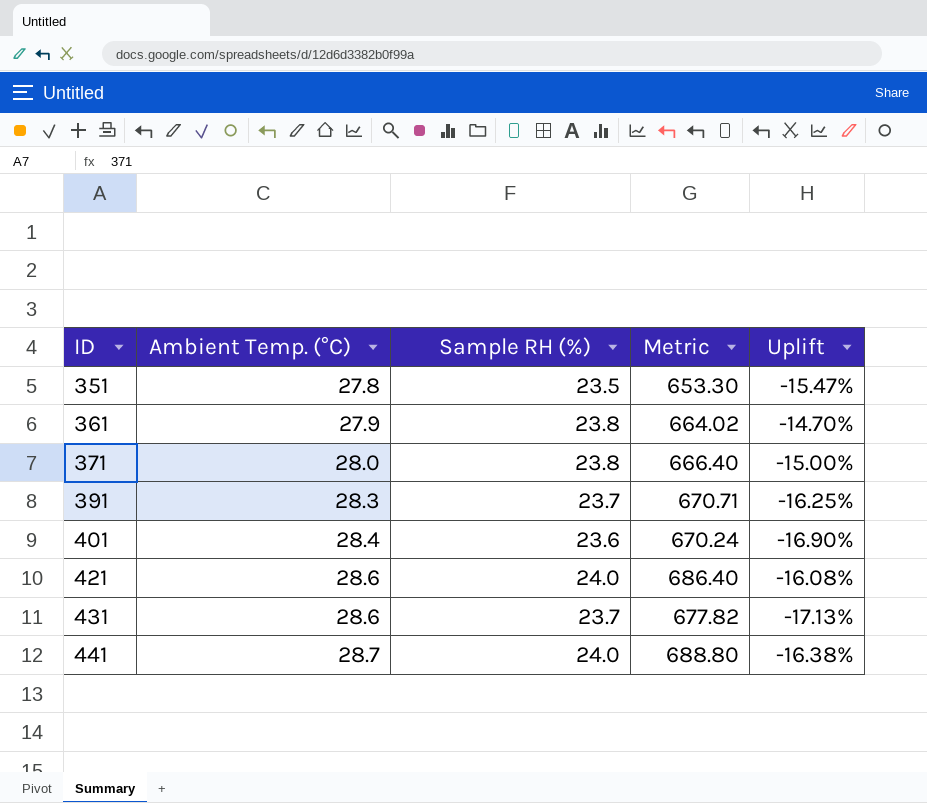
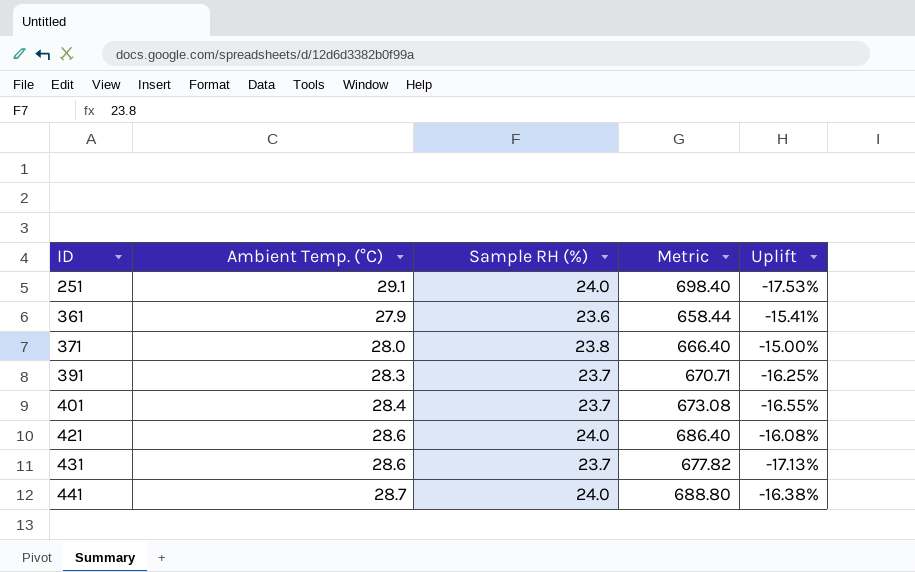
row 351: 27.8 | 23.5 | 653.30 | -15.47% -> none
row 251: none -> 29.1 | 24.0 | 698.40 | -17.53%
361 | Sample RH (%): 23.8 -> 23.6
361 | Metric: 664.02 -> 658.44
361 | Uplift: -14.70% -> -15.41%
401 | Sample RH (%): 23.6 -> 23.7
401 | Metric: 670.24 -> 673.08
401 | Uplift: -16.90% -> -16.55%

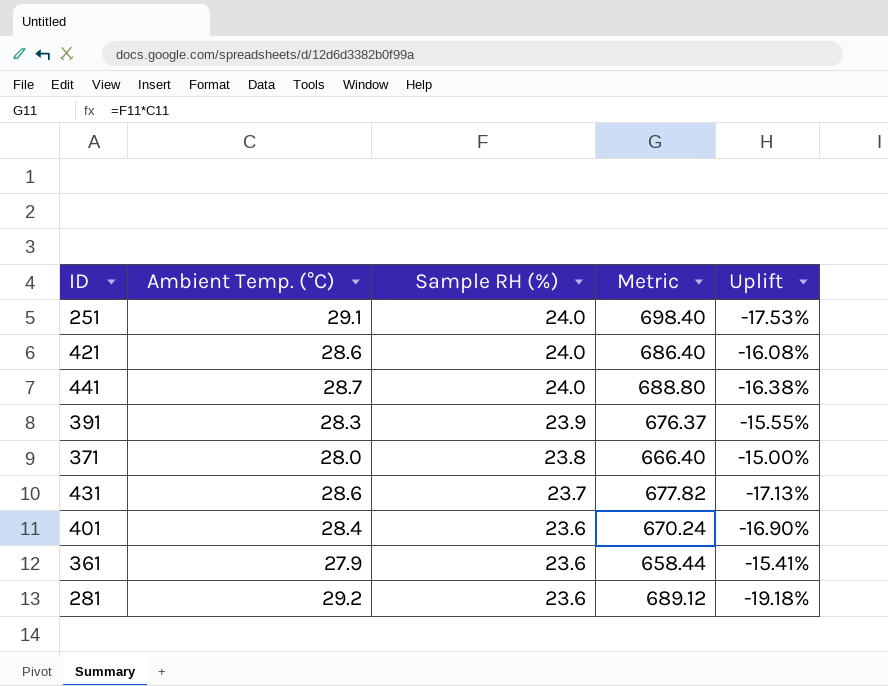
row order: ID ascending -> Sample RH (%) descending
391 | Sample RH (%): 23.7 -> 23.9
391 | Metric: 670.71 -> 676.37
391 | Uplift: -16.25% -> -15.55%
401 | Sample RH (%): 23.7 -> 23.6
401 | Metric: 673.08 -> 670.24
401 | Uplift: -16.55% -> -16.90%
row 281: none -> 29.2 | 23.6 | 689.12 | -19.18%

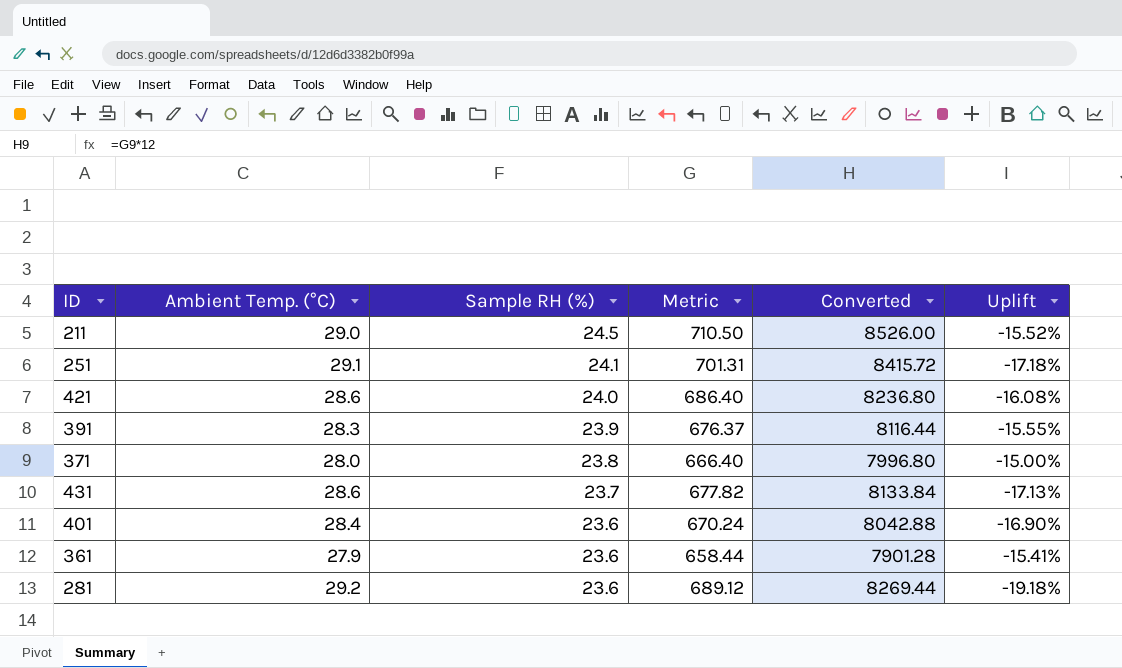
column Converted | formula: none -> [Metric] * 12
row 441: 28.7 | 24.0 | 688.80 | -16.38% -> none
row 211: none -> 29.0 | 24.5 | 710.50 | 8526.00 | -15.52%
251 | Sample RH (%): 24.0 -> 24.1
251 | Metric: 698.40 -> 701.31
251 | Uplift: -17.53% -> -17.18%

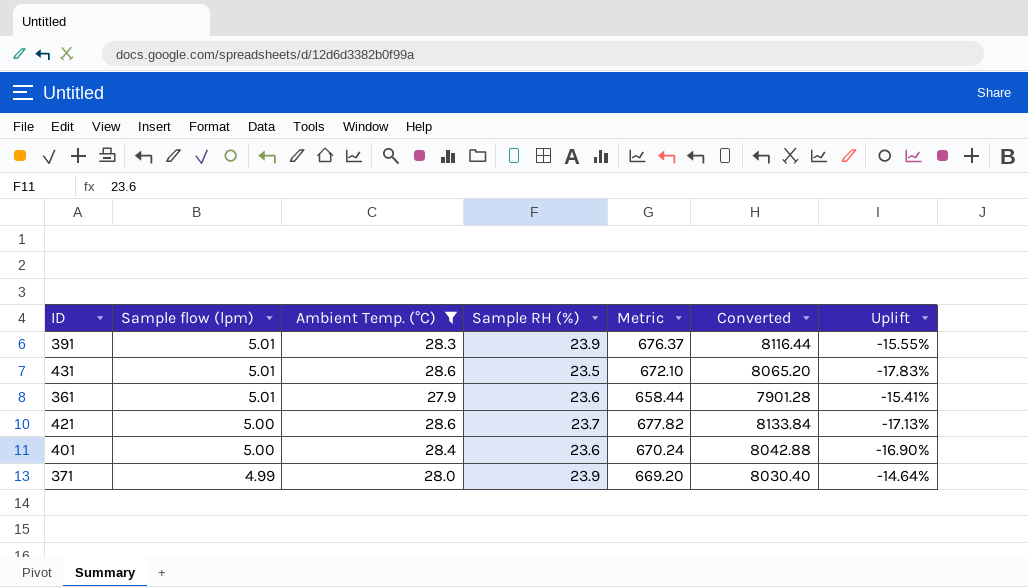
filter: none -> Ambient Temp. (°C) <= 28.6
row order: Sample RH (%) descending -> Sample flow (lpm) descending
column Sample flow (lpm) | position: none -> 2
431 | Sample RH (%): 23.7 -> 23.5
431 | Metric: 677.82 -> 672.10
431 | Converted: 8133.84 -> 8065.20
431 | Uplift: -17.13% -> -17.83%
421 | Sample RH (%): 24.0 -> 23.7
421 | Metric: 686.40 -> 677.82
421 | Converted: 8236.80 -> 8133.84
421 | Uplift: -16.08% -> -17.13%
371 | Sample RH (%): 23.8 -> 23.9
371 | Metric: 666.40 -> 669.20
371 | Converted: 7996.80 -> 8030.40
371 | Uplift: -15.00% -> -14.64%

